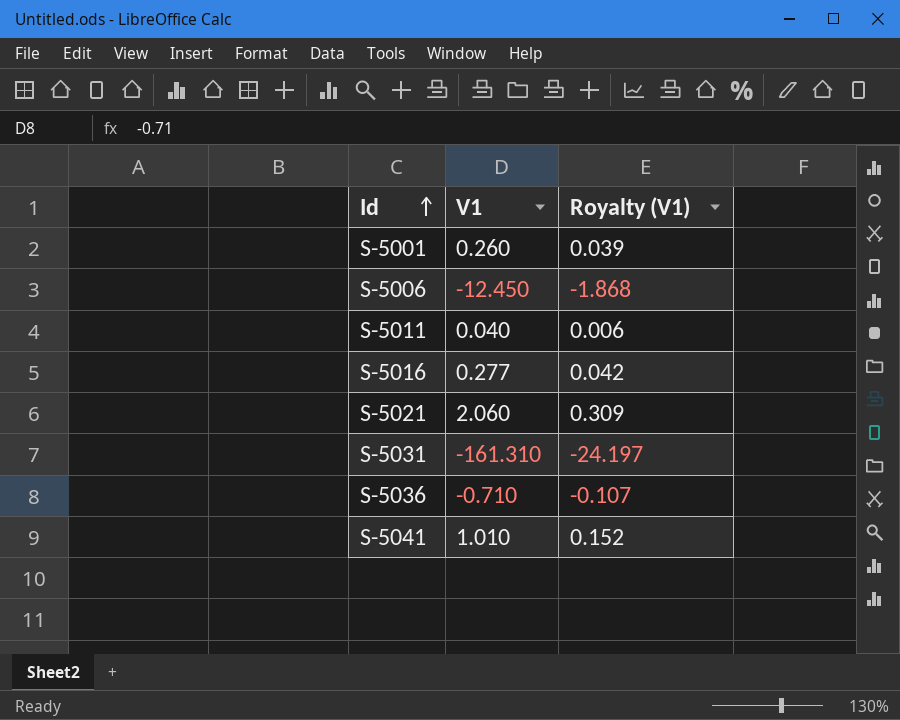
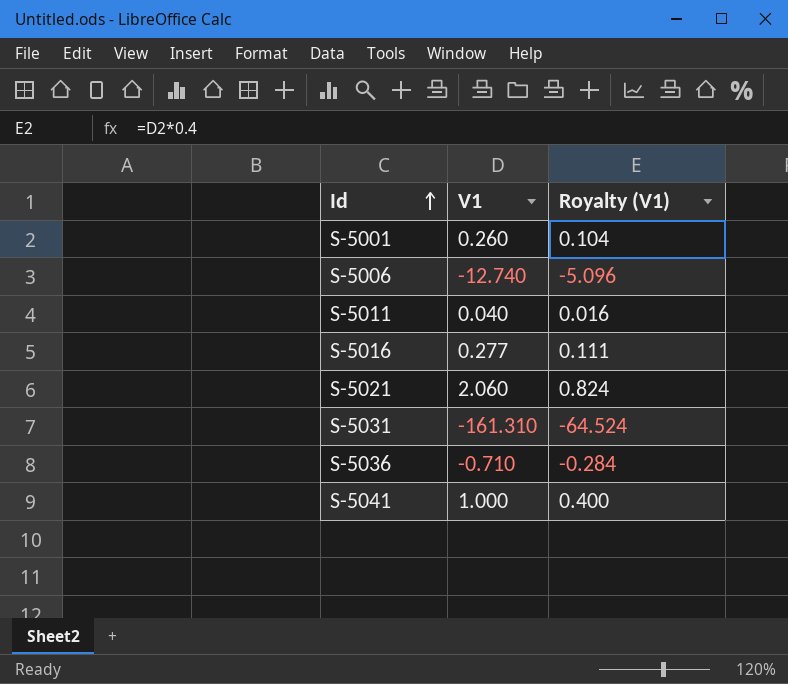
column Royalty (V1) | formula: [V1] * 0.15 -> [V1] * 0.4
S-5006 | V1: -12.450 -> -12.740
S-5041 | V1: 1.010 -> 1.000

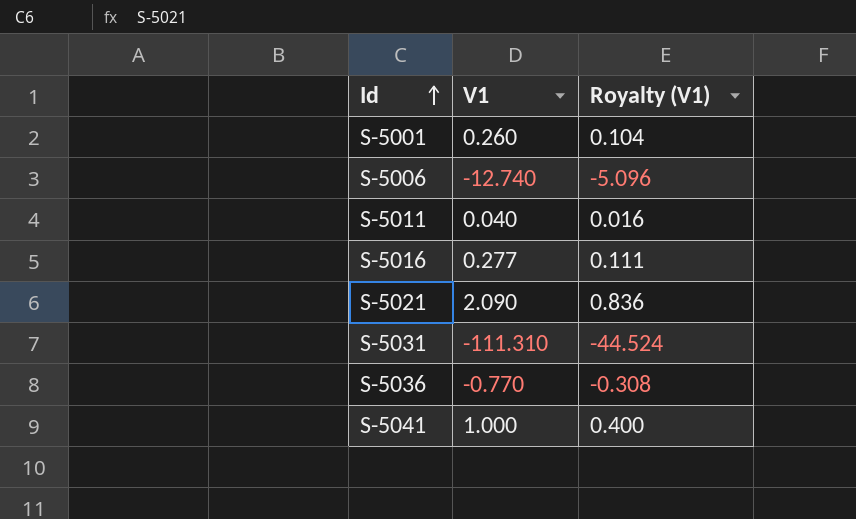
S-5021 | V1: 2.060 -> 2.090
S-5021 | Royalty (V1): 0.824 -> 0.836
S-5031 | V1: -161.310 -> -111.310
S-5031 | Royalty (V1): -64.524 -> -44.524
S-5036 | V1: -0.710 -> -0.770
S-5036 | Royalty (V1): -0.284 -> -0.308

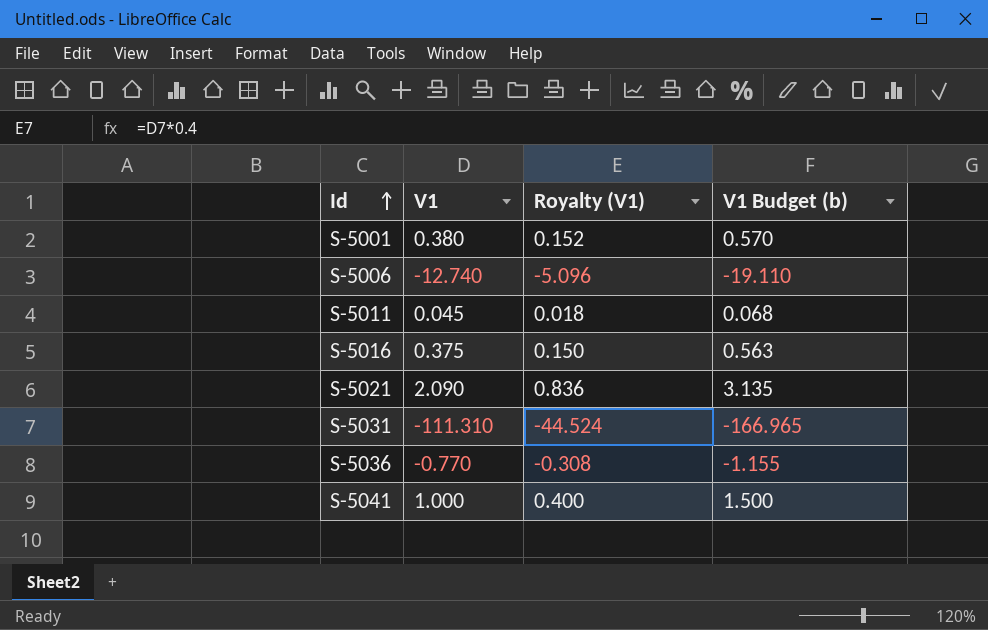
column V1 Budget (b) | formula: none -> [V1] * 1.5
S-5001 | V1: 0.260 -> 0.380
S-5001 | Royalty (V1): 0.104 -> 0.152
S-5011 | V1: 0.040 -> 0.045
S-5011 | Royalty (V1): 0.016 -> 0.018
S-5016 | V1: 0.277 -> 0.375
S-5016 | Royalty (V1): 0.111 -> 0.150

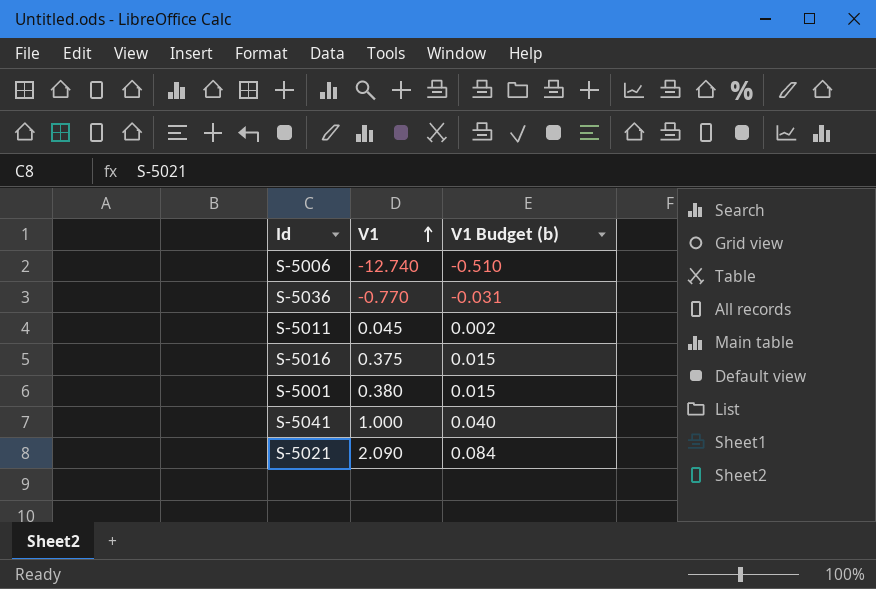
row order: Id ascending -> V1 ascending
column Royalty (V1) | formula: [V1] * 0.4 -> none
column V1 Budget (b) | formula: [V1] * 1.5 -> [V1] * 0.04
row S-5031: -111.310 | -44.524 | -166.965 -> none

